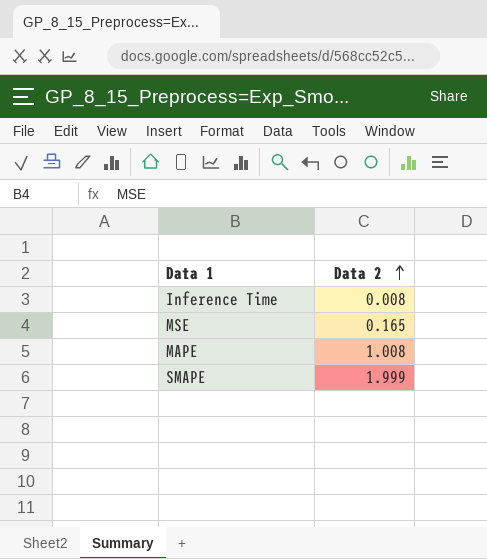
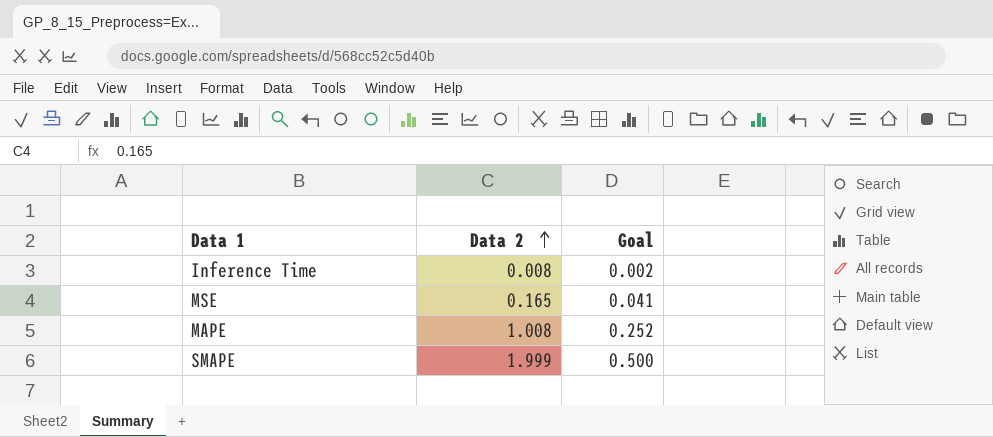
column Goal | formula: none -> [Data 2] * 0.25

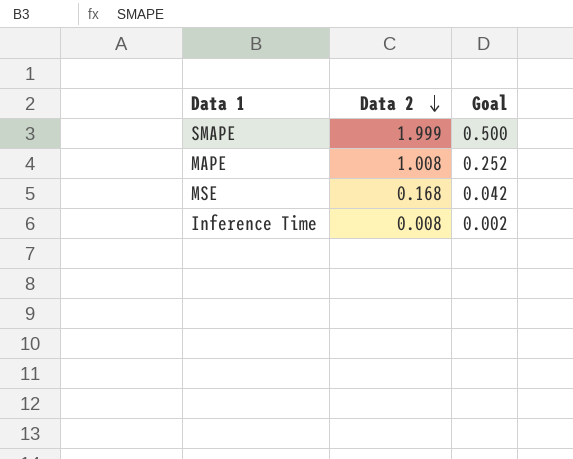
row order: Data 2 ascending -> Data 2 descending
MSE | Data 2: 0.165 -> 0.168
MSE | Goal: 0.041 -> 0.042

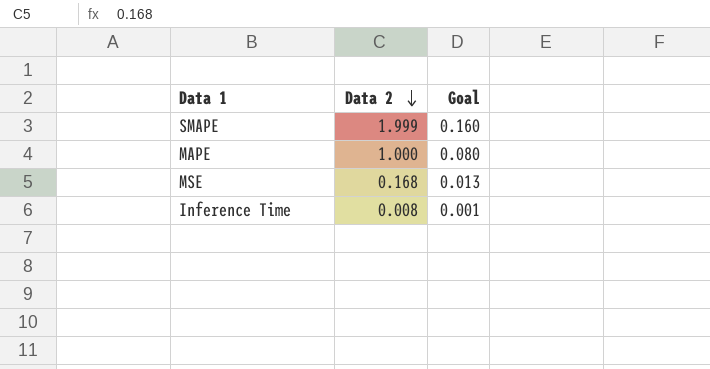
column Goal | formula: [Data 2] * 0.25 -> [Data 2] * 0.08
MAPE | Data 2: 1.008 -> 1.000

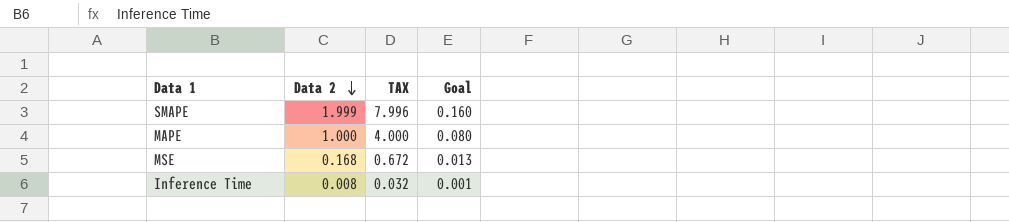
column TAX | formula: none -> [Data 2] * 4

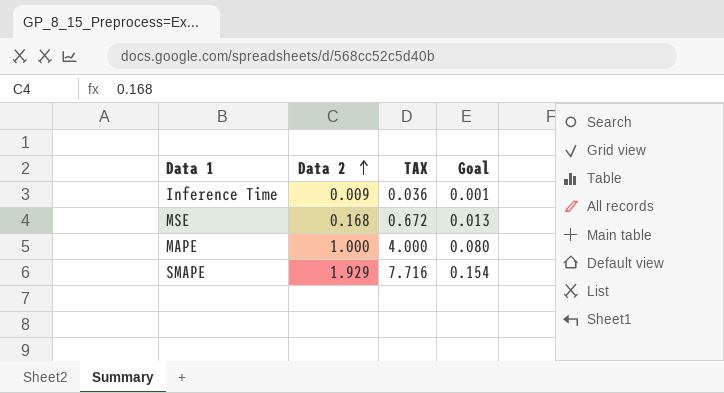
row order: Data 2 descending -> Data 2 ascending
Inference Time | Data 2: 0.008 -> 0.009
Inference Time | TAX: 0.032 -> 0.036
SMAPE | Data 2: 1.999 -> 1.929
SMAPE | TAX: 7.996 -> 7.716
SMAPE | Goal: 0.160 -> 0.154

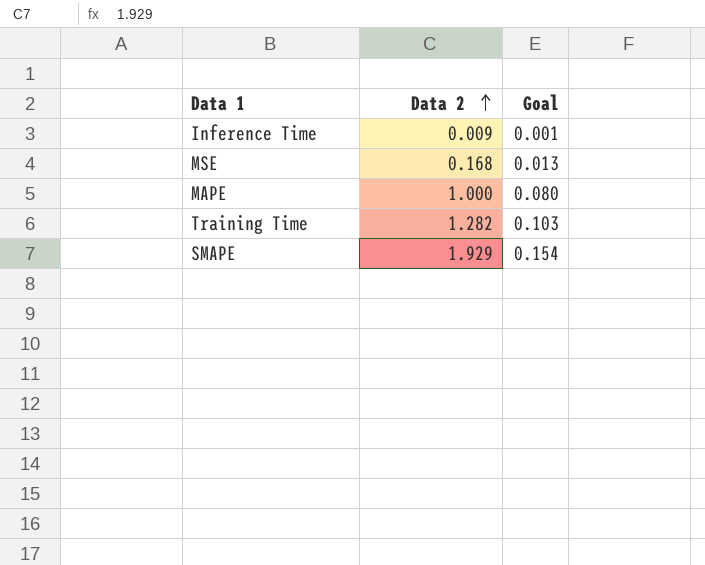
column TAX | formula: [Data 2] * 4 -> none
row Training Time: none -> 1.282 | 0.103

